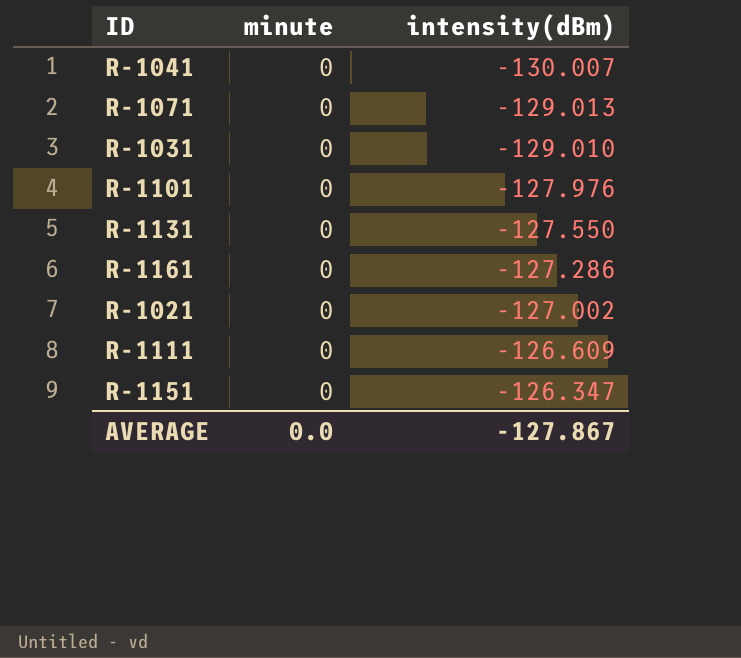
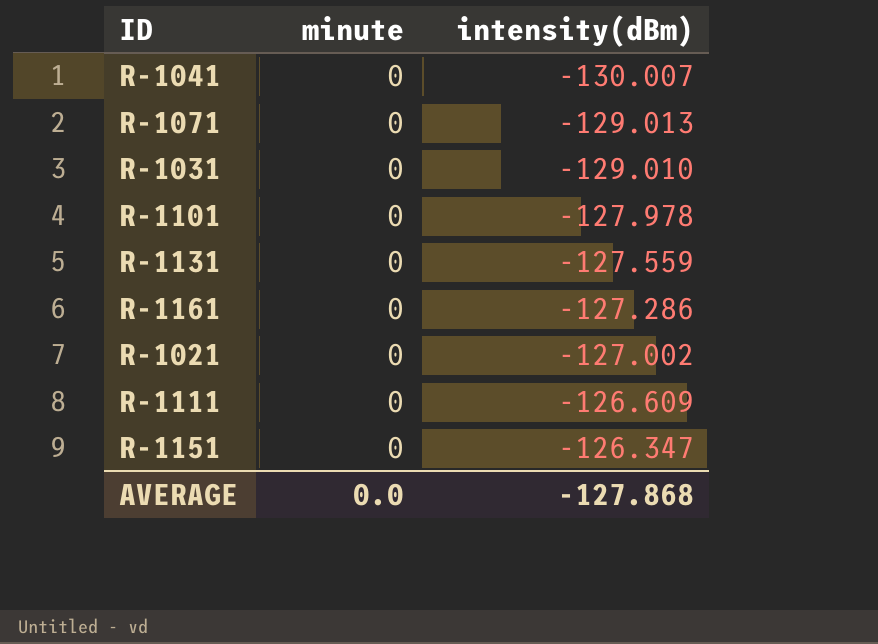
R-1101 | intensity(dBm): -127.976 -> -127.978
R-1131 | intensity(dBm): -127.550 -> -127.559
AVERAGE | intensity(dBm): -127.867 -> -127.868

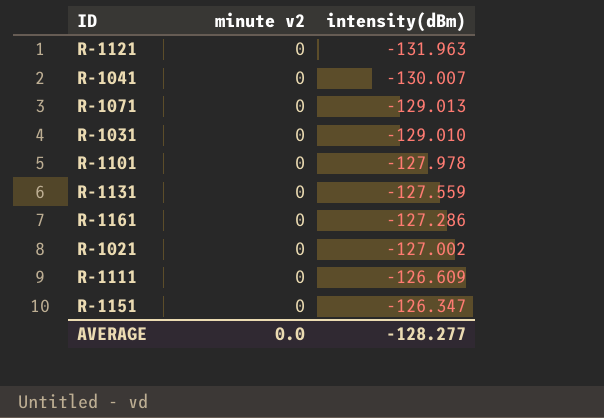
column name: minute -> minute v2
row R-1121: none -> 0 | -131.963
AVERAGE | intensity(dBm): -127.868 -> -128.277

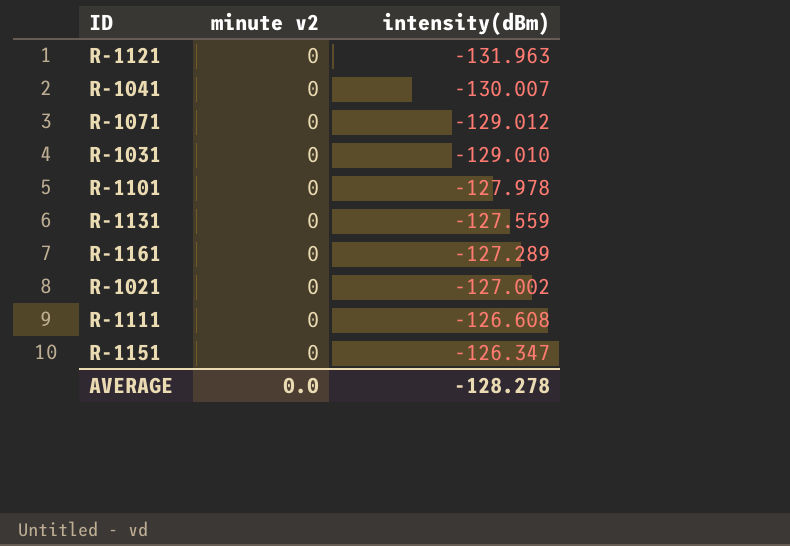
R-1071 | intensity(dBm): -129.013 -> -129.012
R-1161 | intensity(dBm): -127.286 -> -127.289
R-1111 | intensity(dBm): -126.609 -> -126.608
AVERAGE | intensity(dBm): -128.277 -> -128.278

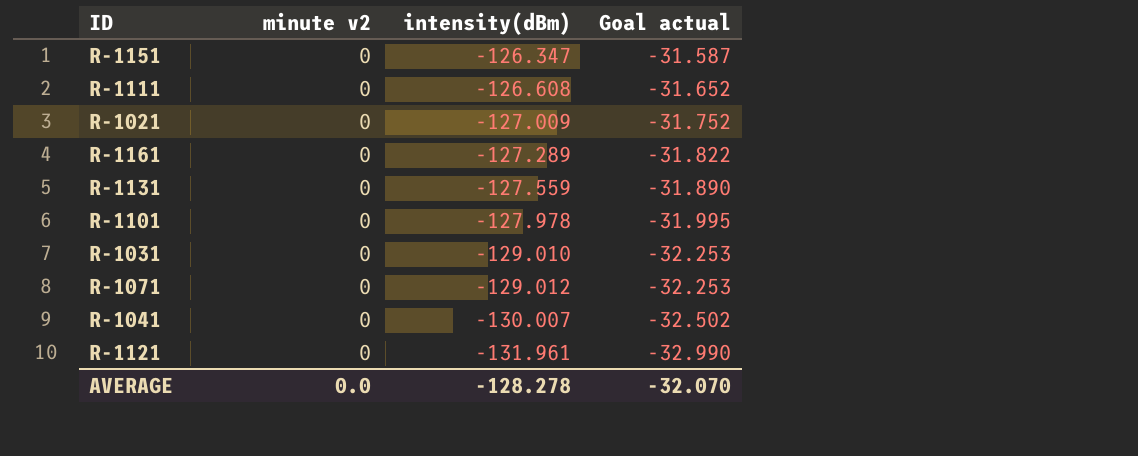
row order: intensity(dBm) ascending -> intensity(dBm) descending
column Goal actual | formula: none -> [intensity(dBm)] * 0.25
R-1021 | intensity(dBm): -127.002 -> -127.009
R-1121 | intensity(dBm): -131.963 -> -131.961

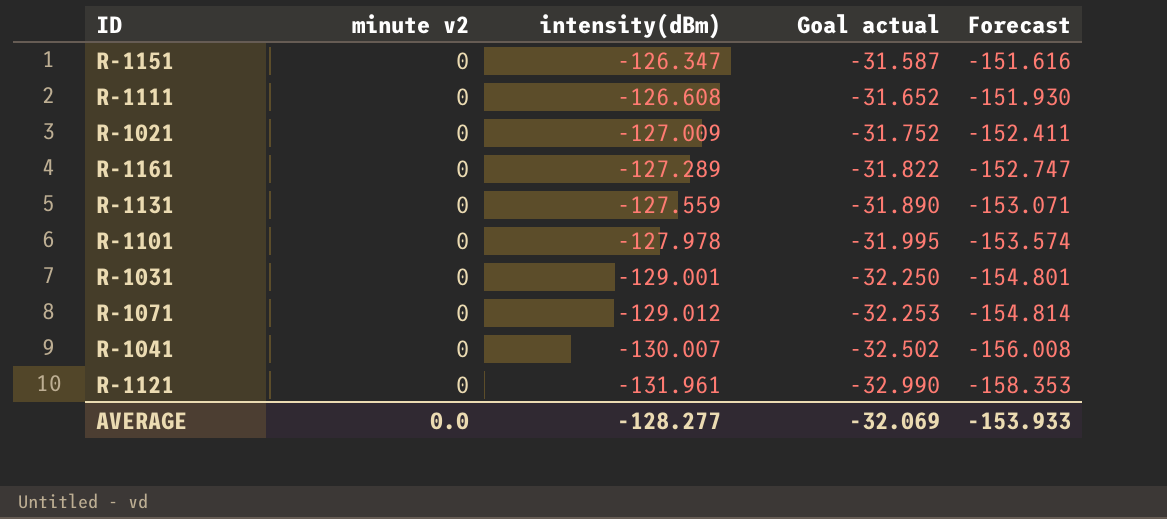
column Forecast | formula: none -> [intensity(dBm)] * 1.2
R-1031 | intensity(dBm): -129.010 -> -129.001
R-1031 | Goal actual: -32.253 -> -32.250
AVERAGE | intensity(dBm): -128.278 -> -128.277
AVERAGE | Goal actual: -32.070 -> -32.069

